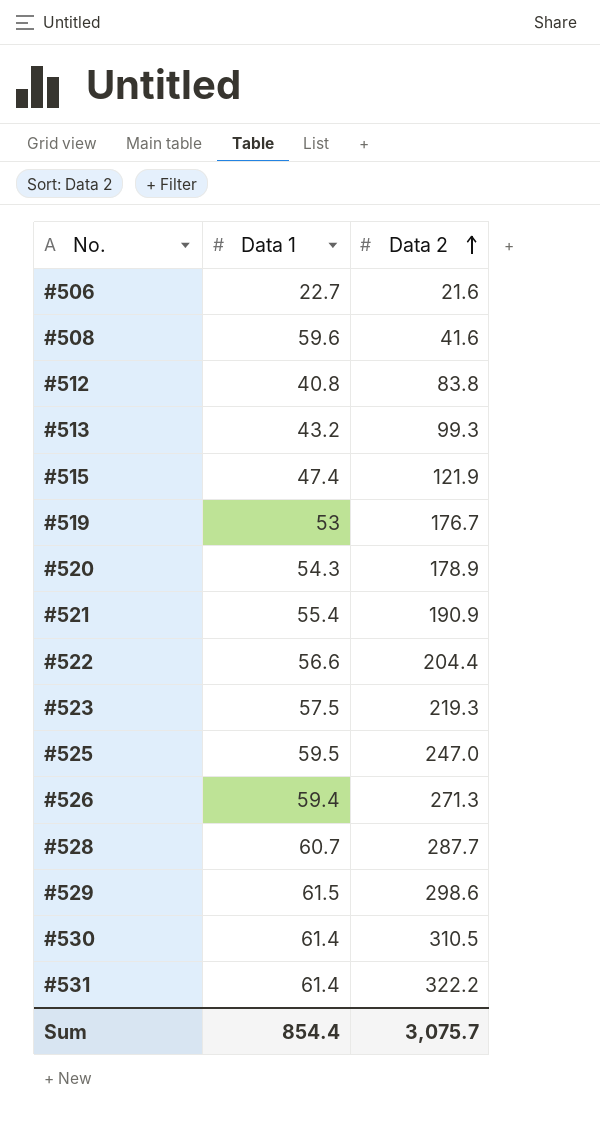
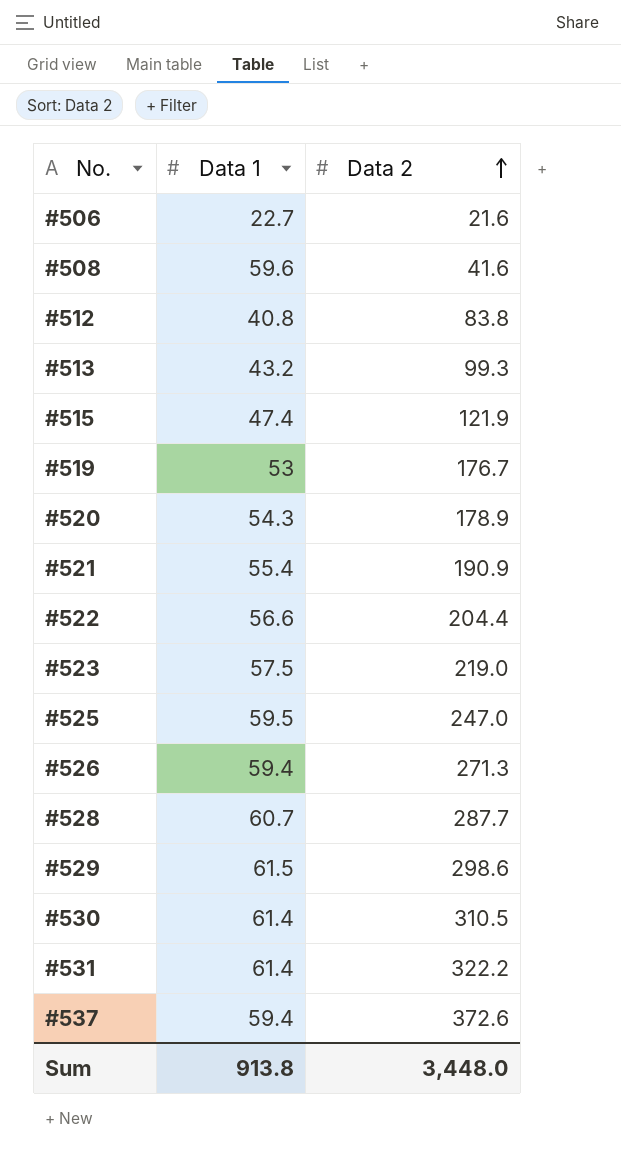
#523 | Data 2: 219.3 -> 219.0
row #537: none -> 59.4 | 372.6
Sum | Data 1: 854.4 -> 913.8
Sum | Data 2: 3,075.7 -> 3,448.0

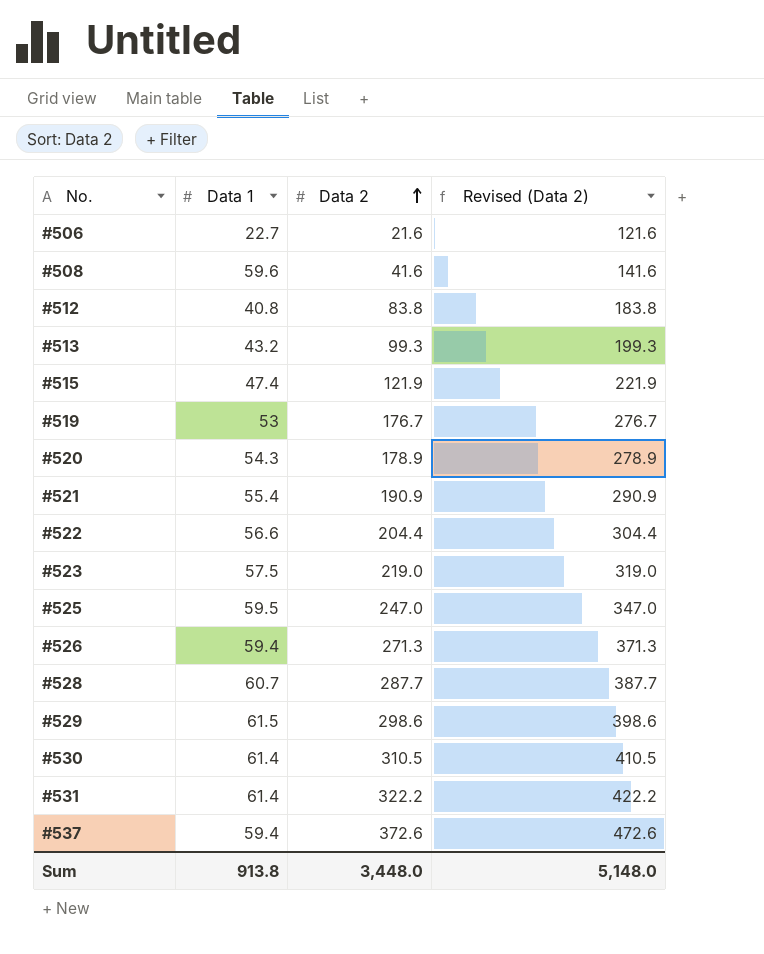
column Revised (Data 2) | formula: none -> [Data 2] + 100

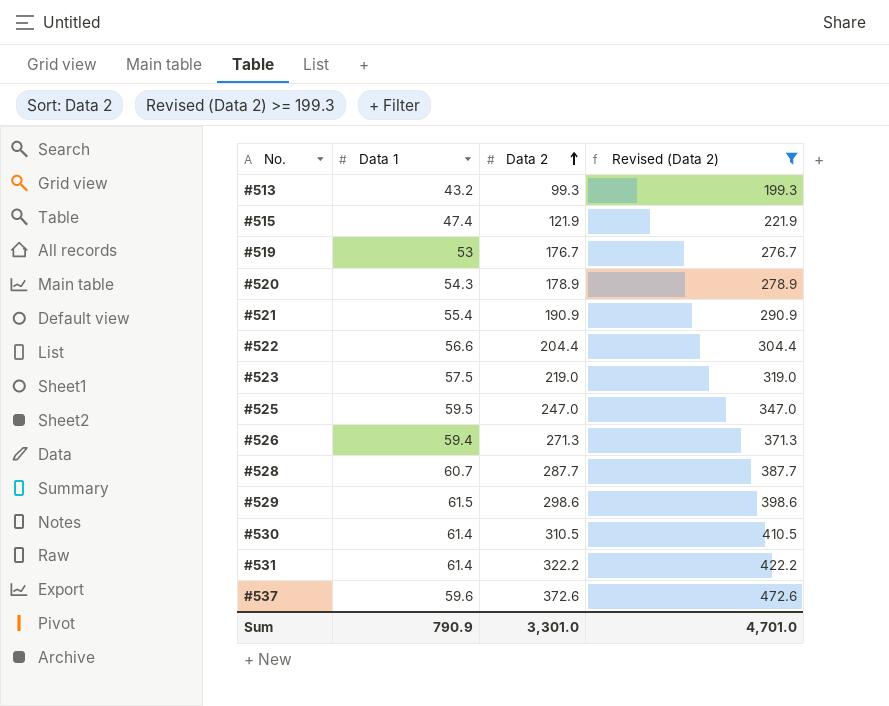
filter: none -> Revised (Data 2) >= 199.3
#537 | Data 1: 59.4 -> 59.6
Sum | Data 1: 913.8 -> 790.9
Sum | Data 2: 3,448.0 -> 3,301.0
Sum | Revised (Data 2): 5,148.0 -> 4,701.0

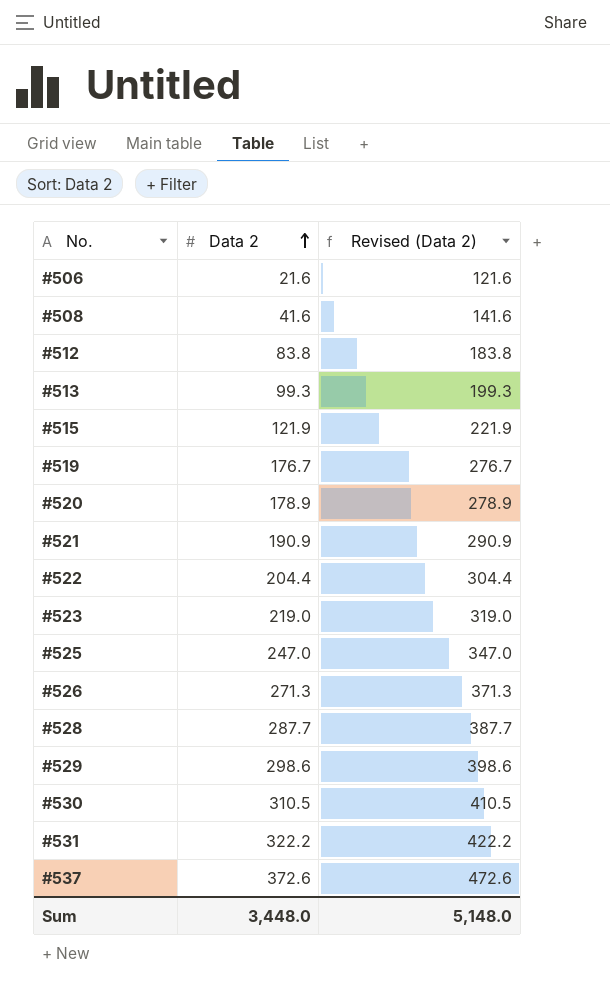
filter: Revised (Data 2) >= 199.3 -> none
column Data 1 | position: 2 -> none
Sum | Data 2: 3,301.0 -> 3,448.0
Sum | Revised (Data 2): 4,701.0 -> 5,148.0

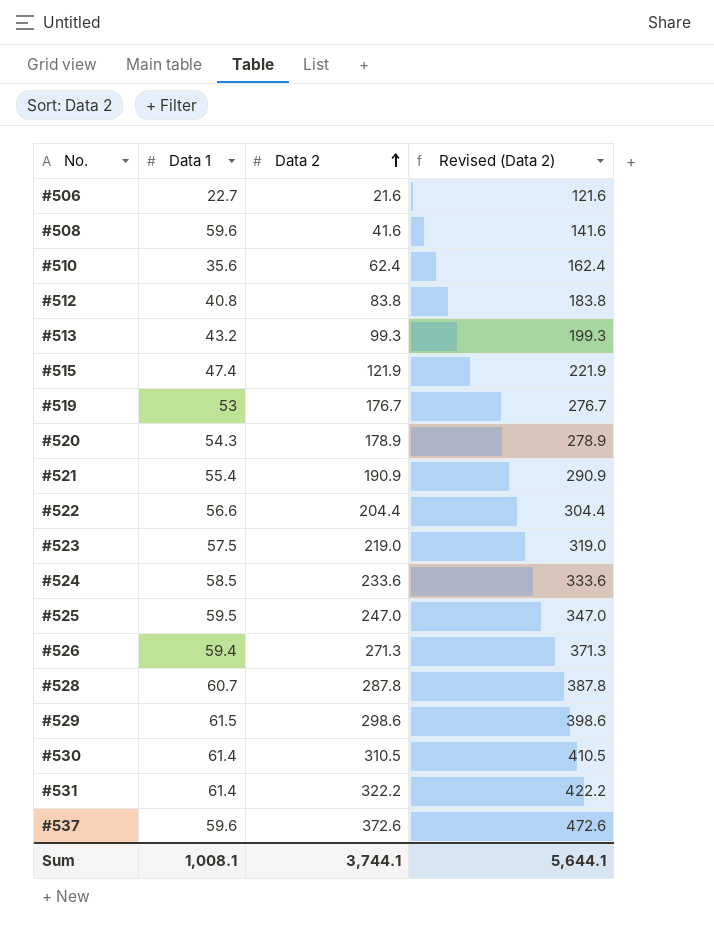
column Data 1 | position: none -> 2
row #510: none -> 35.6 | 62.4 | 162.4
row #524: none -> 58.5 | 233.6 | 333.6
#528 | Data 2: 287.7 -> 287.8
#528 | Revised (Data 2): 387.7 -> 387.8
Sum | Data 2: 3,448.0 -> 3,744.1
Sum | Revised (Data 2): 5,148.0 -> 5,644.1

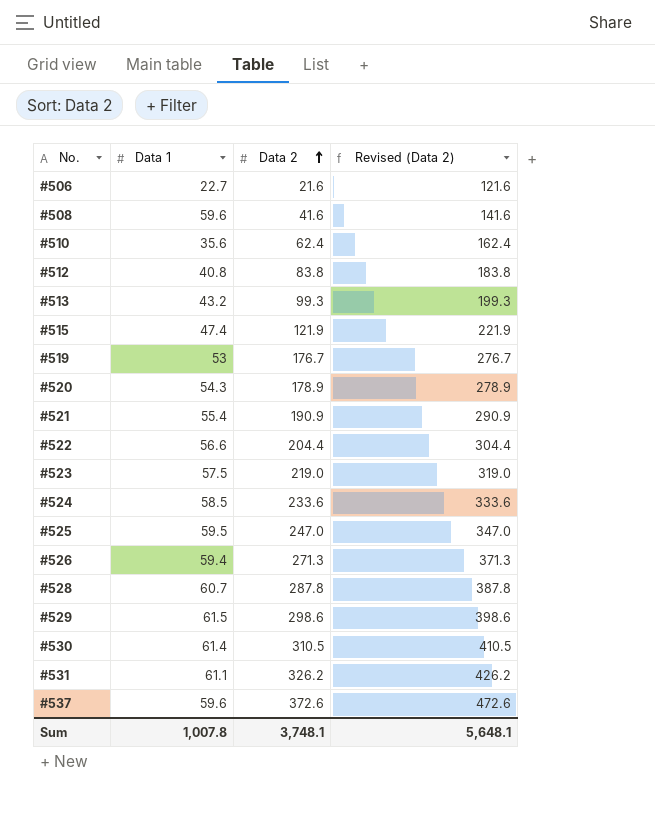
#531 | Data 1: 61.4 -> 61.1
#531 | Data 2: 322.2 -> 326.2
#531 | Revised (Data 2): 422.2 -> 426.2
Sum | Data 1: 1,008.1 -> 1,007.8
Sum | Data 2: 3,744.1 -> 3,748.1
Sum | Revised (Data 2): 5,644.1 -> 5,648.1

